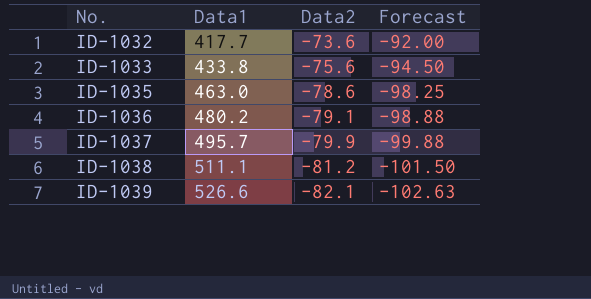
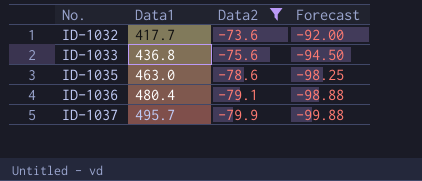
filter: none -> Data2 >= -79.9
ID-1033 | Data1: 433.8 -> 436.8
ID-1036 | Data1: 480.2 -> 480.4

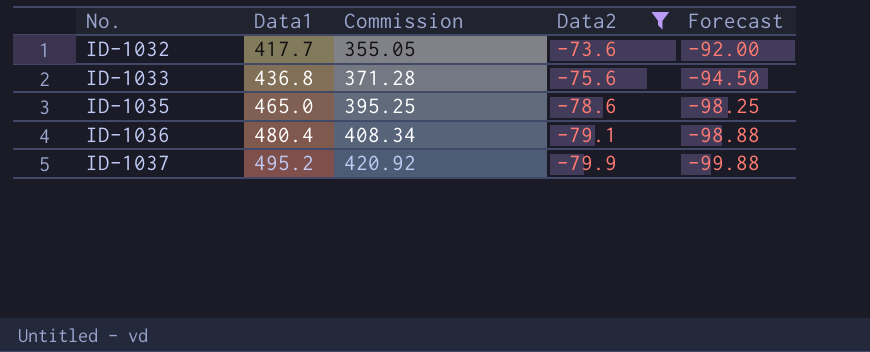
column Commission | formula: none -> [Data1] * 0.85
ID-1035 | Data1: 463.0 -> 465.0
ID-1037 | Data1: 495.7 -> 495.2

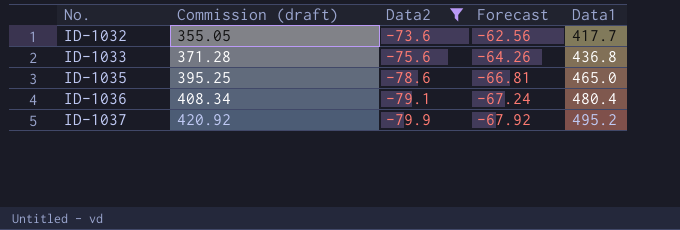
column name: Commission -> Commission (draft)
column Forecast | formula: [Data2] * 1.25 -> [Data2] * 0.85
column Data1 | position: 2 -> 5

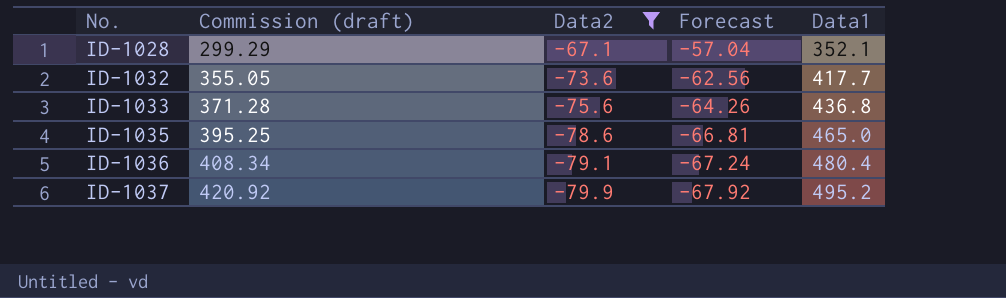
row ID-1028: none -> 299.29 | -67.1 | -57.04 | 352.1

